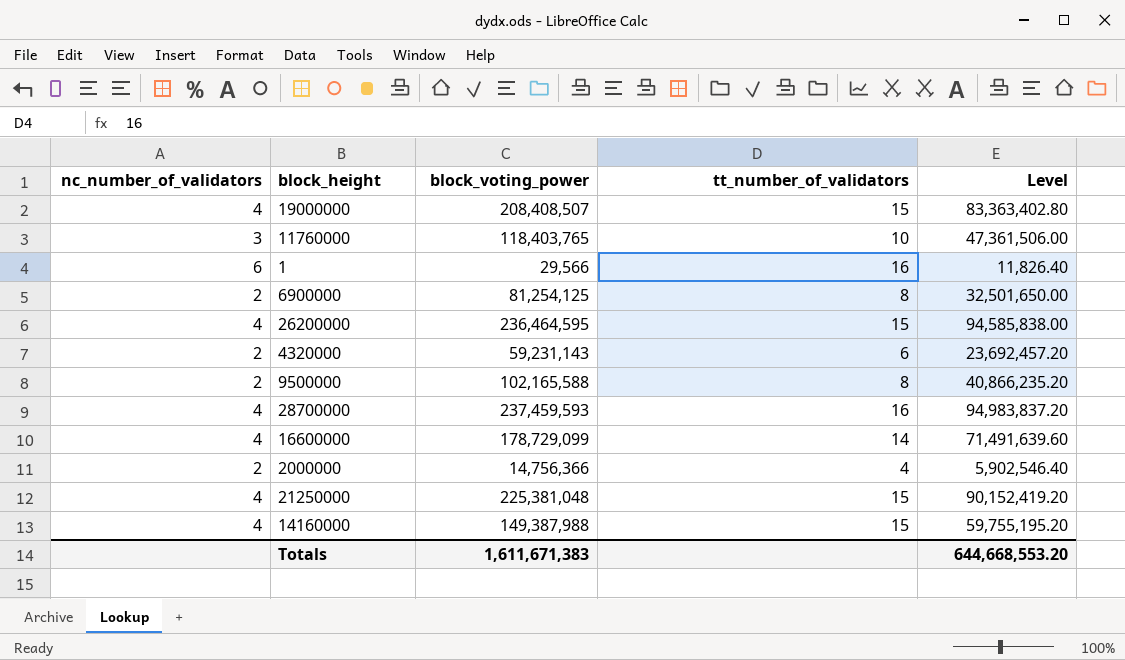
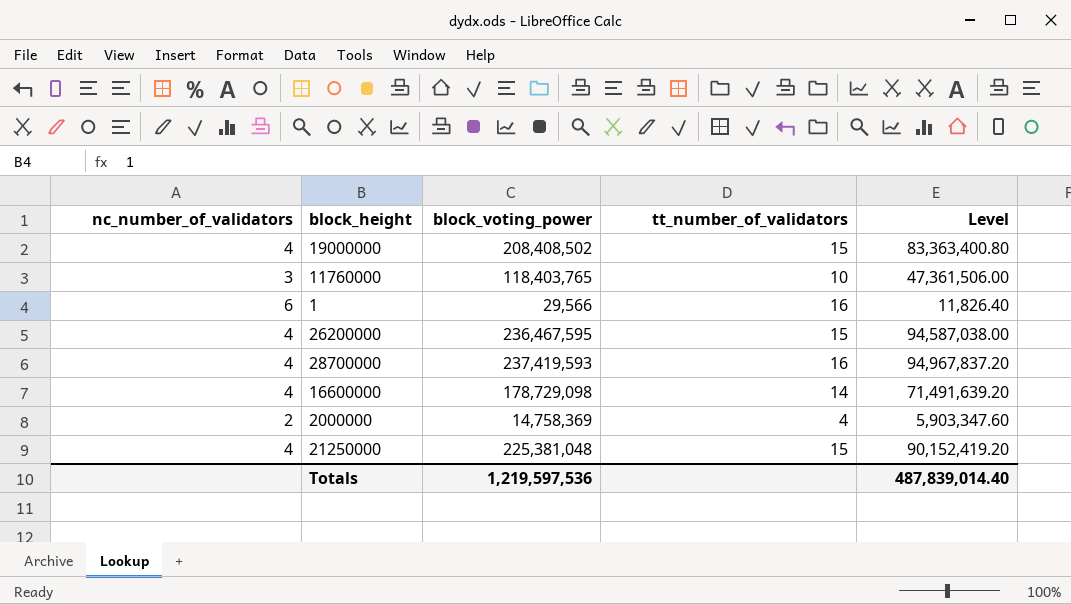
row 6900000: 2 | 81,254,125 | 8 | 32,501,650.00 -> none
row 4320000: 2 | 59,231,143 | 6 | 23,692,457.20 -> none
row 9500000: 2 | 102,165,588 | 8 | 40,866,235.20 -> none
row 14160000: 4 | 149,387,988 | 15 | 59,755,195.20 -> none
19000000 | block_voting_power: 208,408,507 -> 208,408,502
19000000 | Level: 83,363,402.80 -> 83,363,400.80
26200000 | block_voting_power: 236,464,595 -> 236,467,595
26200000 | Level: 94,585,838.00 -> 94,587,038.00
28700000 | block_voting_power: 237,459,593 -> 237,419,593
28700000 | Level: 94,983,837.20 -> 94,967,837.20
16600000 | block_voting_power: 178,729,099 -> 178,729,098
16600000 | Level: 71,491,639.60 -> 71,491,639.20
2000000 | block_voting_power: 14,756,366 -> 14,758,369
2000000 | Level: 5,902,546.40 -> 5,903,347.60
Totals | block_voting_power: 1,611,671,383 -> 1,219,597,536
Totals | Level: 644,668,553.20 -> 487,839,014.40

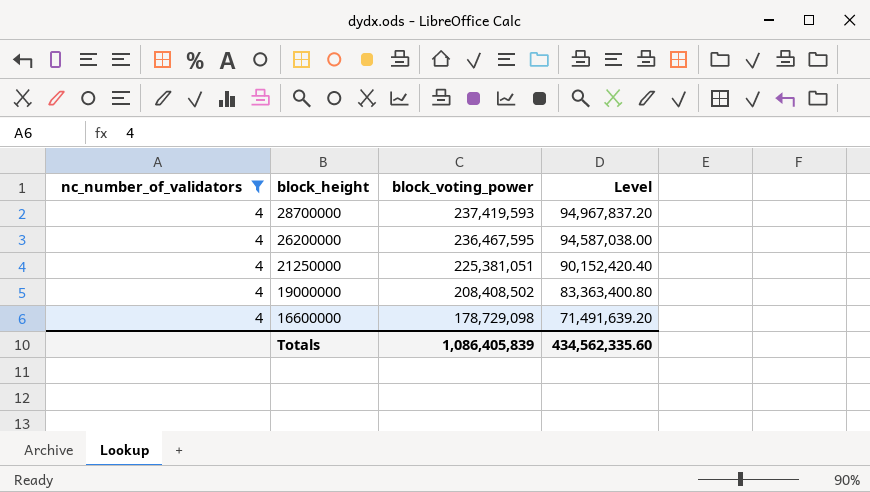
filter: none -> nc_number_of_validators = 4
row order: none -> block_height descending
column tt_number_of_validators | position: 4 -> none
21250000 | block_voting_power: 225,381,048 -> 225,381,051
21250000 | Level: 90,152,419.20 -> 90,152,420.40
Totals | block_voting_power: 1,219,597,536 -> 1,086,405,839
Totals | Level: 487,839,014.40 -> 434,562,335.60

